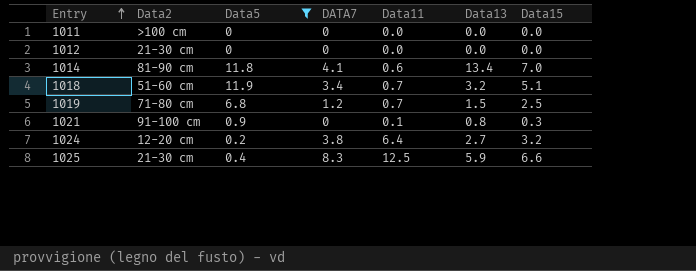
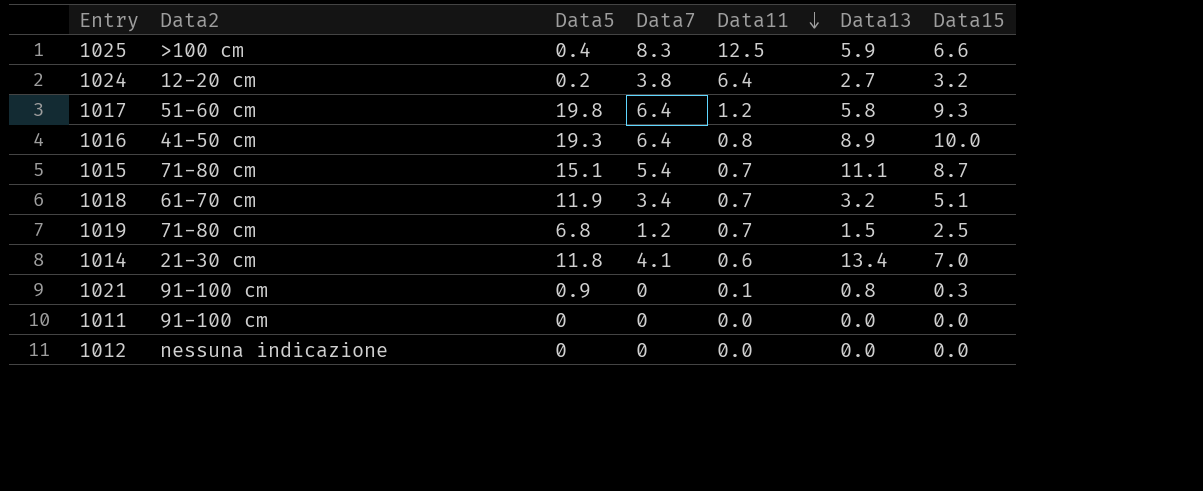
filter: Data5 <= 11.9 -> none
row order: Entry ascending -> Data11 descending
column name: DATA7 -> Data7
1025 | Data2: 21-30 cm -> >100 cm
1018 | Data2: 51-60 cm -> 61-70 cm
1014 | Data2: 81-90 cm -> 21-30 cm
1011 | Data2: >100 cm -> 91-100 cm
1012 | Data2: 21-30 cm -> nessuna indicazione

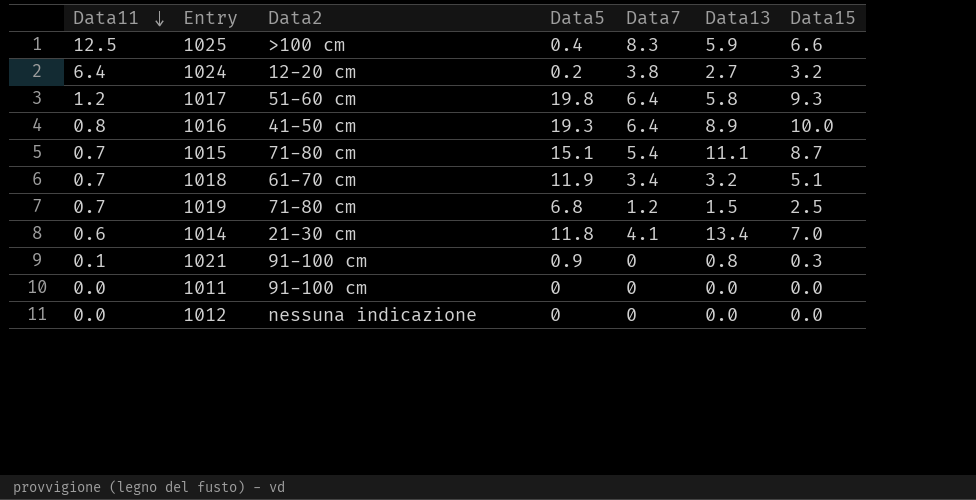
column Data11 | position: 5 -> 1

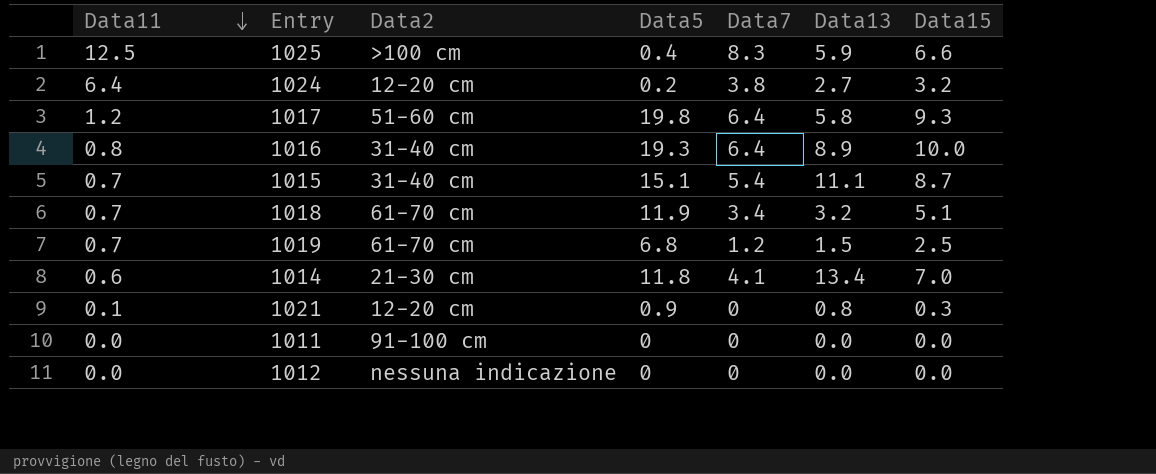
1016 | Data2: 41-50 cm -> 31-40 cm
1015 | Data2: 71-80 cm -> 31-40 cm
1019 | Data2: 71-80 cm -> 61-70 cm
1021 | Data2: 91-100 cm -> 12-20 cm

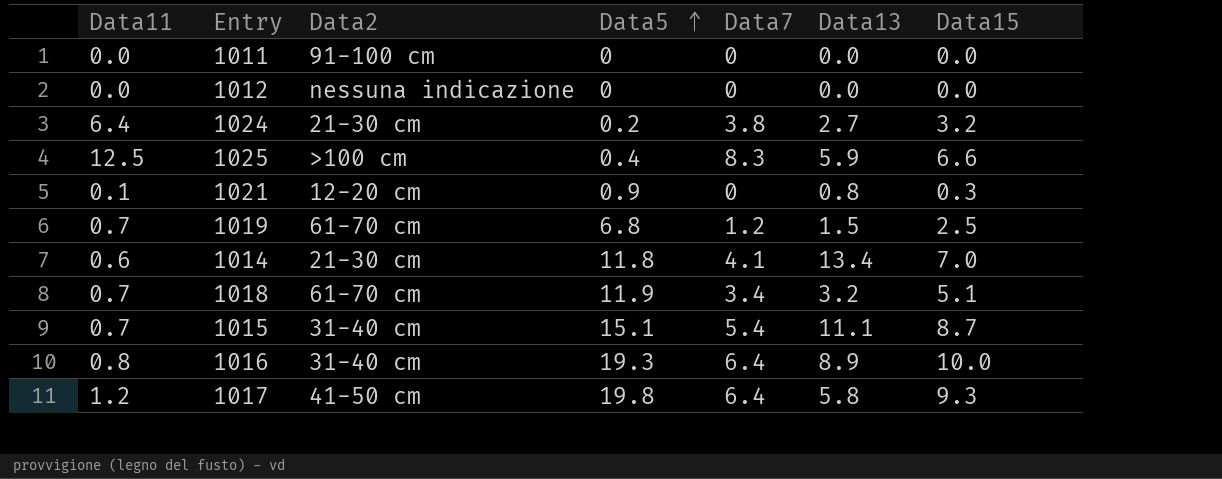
row order: Data11 descending -> Data5 ascending
1024 | Data2: 12-20 cm -> 21-30 cm
1017 | Data2: 51-60 cm -> 41-50 cm

